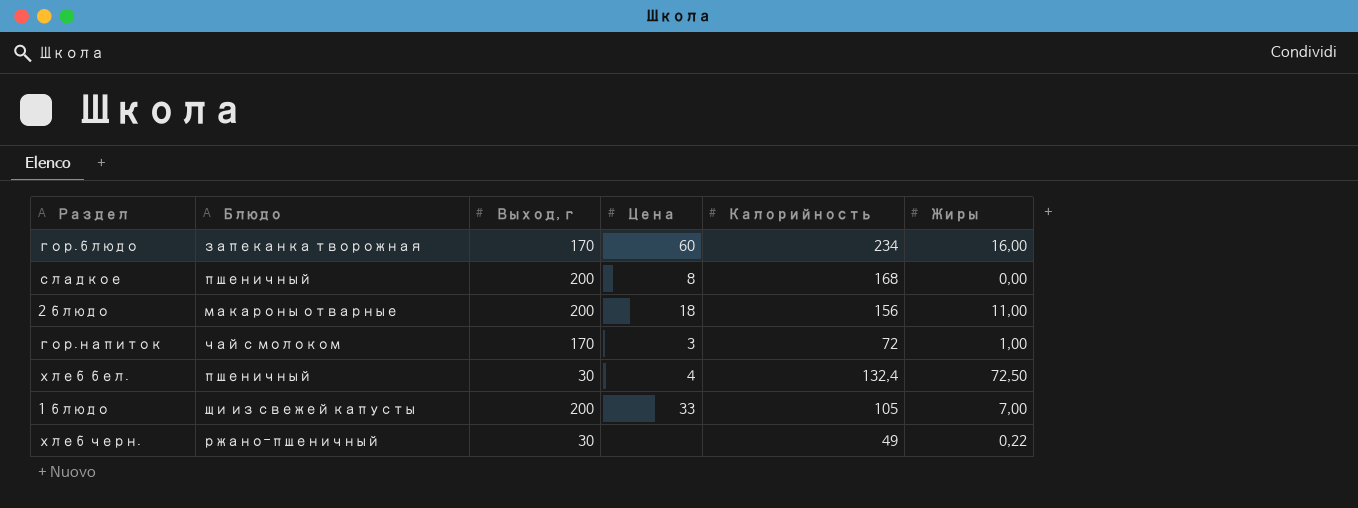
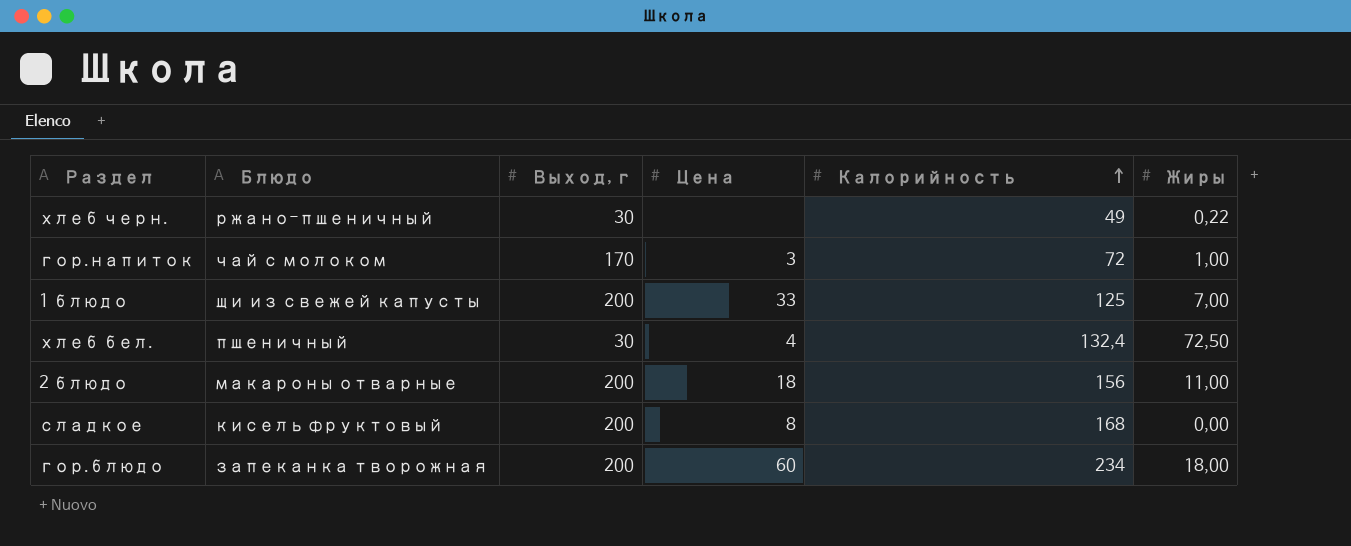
row order: none -> Калорийность ascending
1 блюдо | Калорийность: 105 -> 125
сладкое | Блюдо: пшеничный -> кисель фруктовый
гор.блюдо | Выход, г: 170 -> 200
гор.блюдо | Жиры: 16,00 -> 18,00

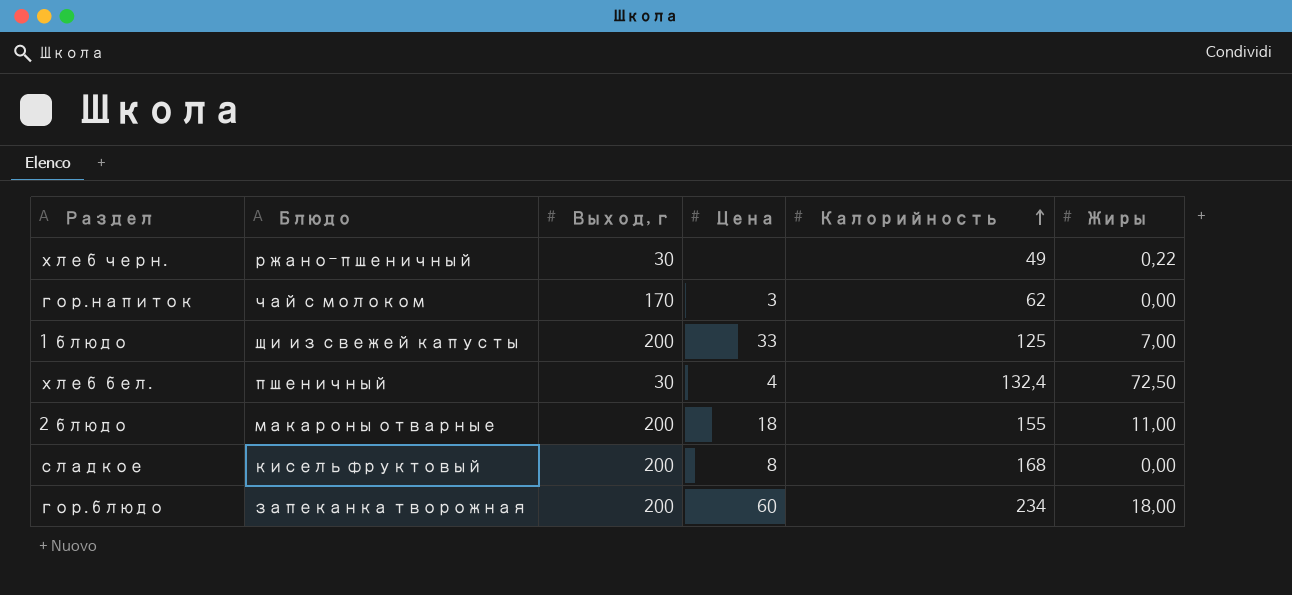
гор.напиток | Калорийность: 72 -> 62
гор.напиток | Жиры: 1,00 -> 0,00
2 блюдо | Калорийность: 156 -> 155

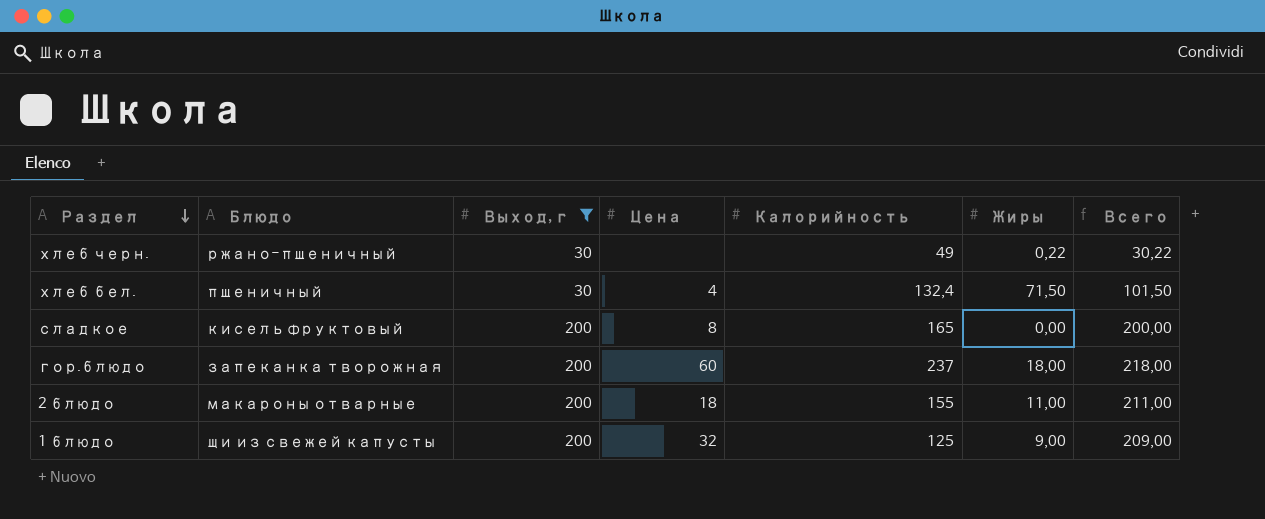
filter: none -> Выход, г != 170
row order: Калорийность ascending -> Раздел descending
column Всего | formula: none -> [Выход, г] + [Жиры]
хлеб бел. | Жиры: 72,50 -> 71,50
сладкое | Калорийность: 168 -> 165
гор.блюдо | Калорийность: 234 -> 237
1 блюдо | Цена: 33 -> 32
1 блюдо | Жиры: 7,00 -> 9,00

